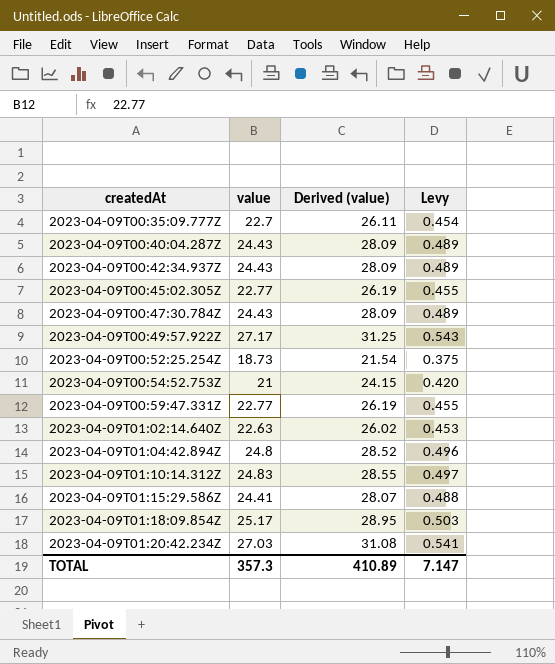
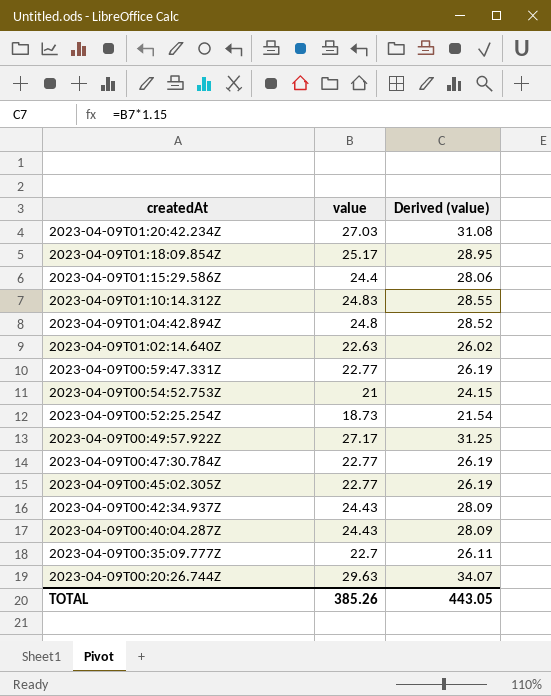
row order: createdAt ascending -> createdAt descending
column Levy | formula: [value] * 0.02 -> none
2023-04-09T01:15:29.586Z | value: 24.41 -> 24.4
2023-04-09T01:15:29.586Z | Derived (value): 28.07 -> 28.06
2023-04-09T00:47:30.784Z | value: 24.43 -> 22.77
2023-04-09T00:47:30.784Z | Derived (value): 28.09 -> 26.19
row 2023-04-09T00:20:26.744Z: none -> 29.63 | 34.07
TOTAL | value: 357.3 -> 385.26
TOTAL | Derived (value): 410.89 -> 443.05

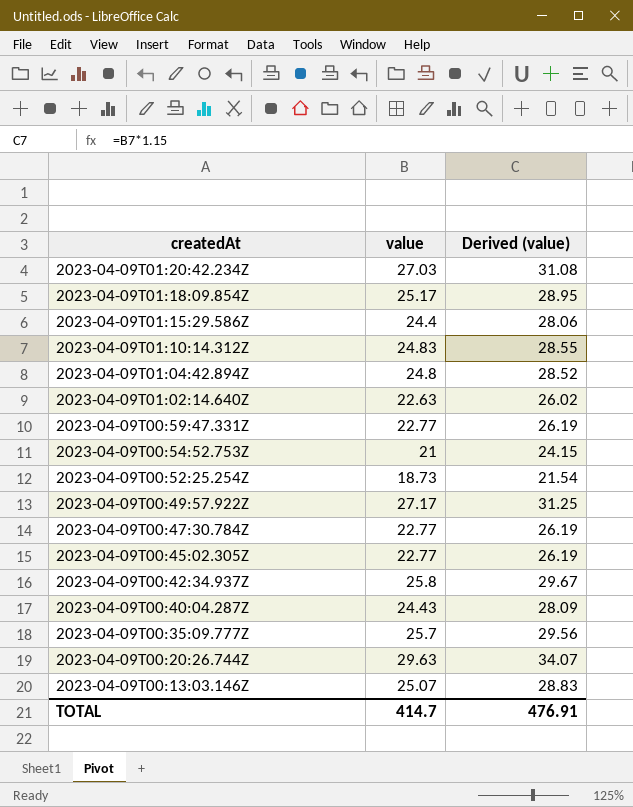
2023-04-09T00:42:34.937Z | value: 24.43 -> 25.8
2023-04-09T00:42:34.937Z | Derived (value): 28.09 -> 29.67
2023-04-09T00:35:09.777Z | value: 22.7 -> 25.7
2023-04-09T00:35:09.777Z | Derived (value): 26.11 -> 29.56
row 2023-04-09T00:13:03.146Z: none -> 25.07 | 28.83
TOTAL | value: 385.26 -> 414.7
TOTAL | Derived (value): 443.05 -> 476.91

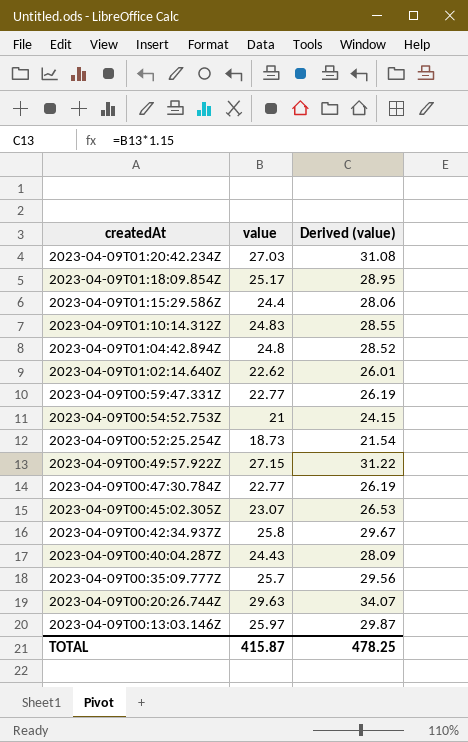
2023-04-09T01:02:14.640Z | value: 22.63 -> 22.62
2023-04-09T01:02:14.640Z | Derived (value): 26.02 -> 26.01
2023-04-09T00:49:57.922Z | value: 27.17 -> 27.15
2023-04-09T00:49:57.922Z | Derived (value): 31.25 -> 31.22
2023-04-09T00:45:02.305Z | value: 22.77 -> 23.07
2023-04-09T00:45:02.305Z | Derived (value): 26.19 -> 26.53
2023-04-09T00:13:03.146Z | value: 25.07 -> 25.97
2023-04-09T00:13:03.146Z | Derived (value): 28.83 -> 29.87
TOTAL | value: 414.7 -> 415.87
TOTAL | Derived (value): 476.91 -> 478.25

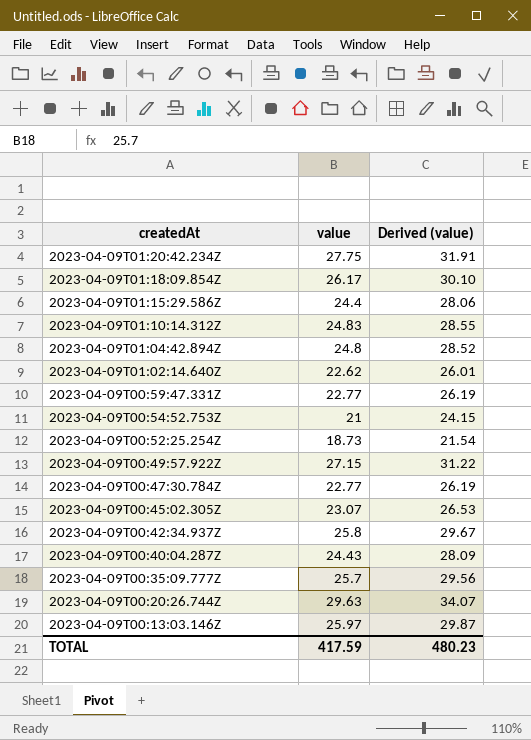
2023-04-09T01:20:42.234Z | value: 27.03 -> 27.75
2023-04-09T01:20:42.234Z | Derived (value): 31.08 -> 31.91
2023-04-09T01:18:09.854Z | value: 25.17 -> 26.17
2023-04-09T01:18:09.854Z | Derived (value): 28.95 -> 30.10
TOTAL | value: 415.87 -> 417.59
TOTAL | Derived (value): 478.25 -> 480.23

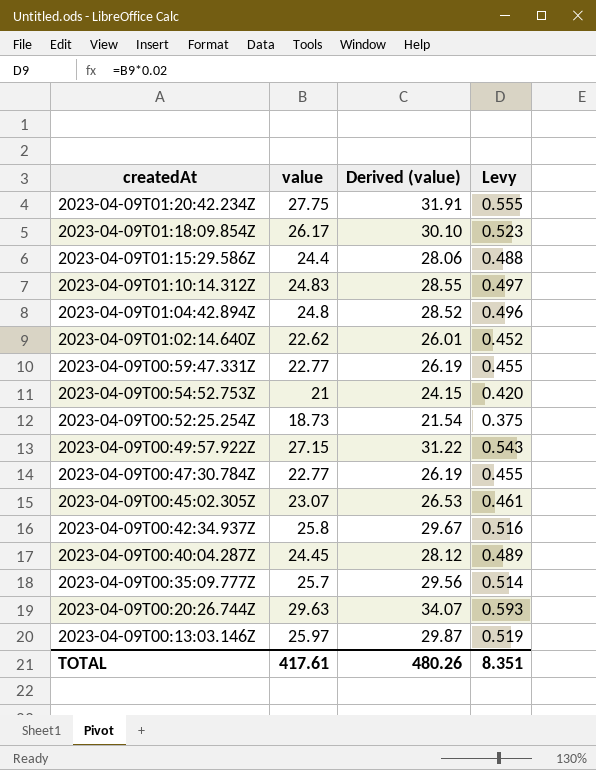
column Levy | formula: none -> [value] * 0.02
2023-04-09T00:40:04.287Z | value: 24.43 -> 24.45
2023-04-09T00:40:04.287Z | Derived (value): 28.09 -> 28.12
TOTAL | value: 417.59 -> 417.61
TOTAL | Derived (value): 480.23 -> 480.26

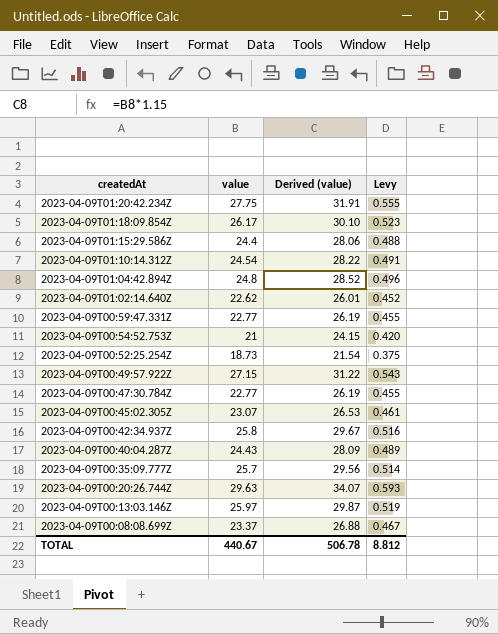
2023-04-09T01:10:14.312Z | value: 24.83 -> 24.54
2023-04-09T01:10:14.312Z | Derived (value): 28.55 -> 28.22
2023-04-09T01:10:14.312Z | Levy: 0.497 -> 0.491
2023-04-09T00:40:04.287Z | value: 24.45 -> 24.43
2023-04-09T00:40:04.287Z | Derived (value): 28.12 -> 28.09
row 2023-04-09T00:08:08.699Z: none -> 23.37 | 26.88 | 0.467
TOTAL | value: 417.61 -> 440.67
TOTAL | Derived (value): 480.26 -> 506.78
TOTAL | Levy: 8.351 -> 8.812

